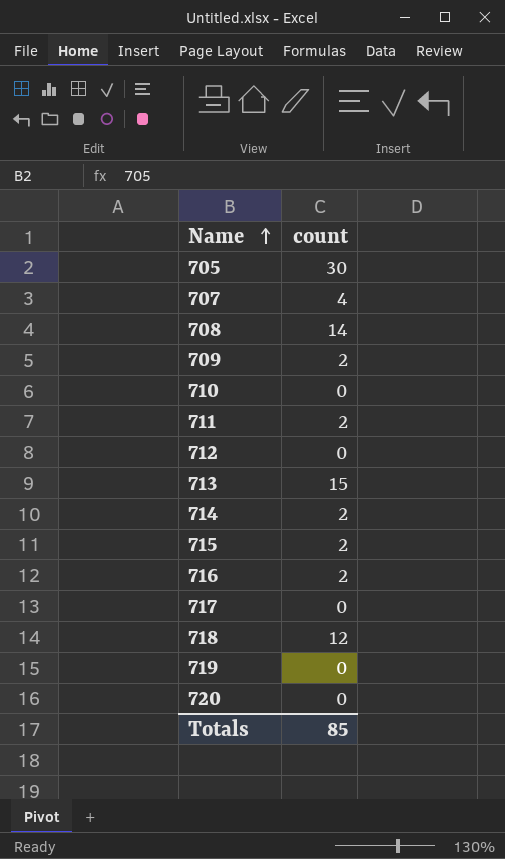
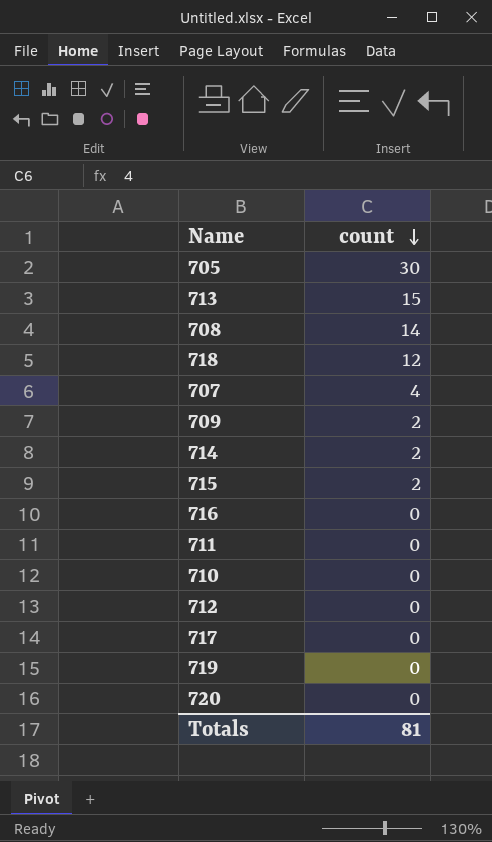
row order: Name ascending -> count descending
716 | count: 2 -> 0
711 | count: 2 -> 0
Totals | count: 85 -> 81

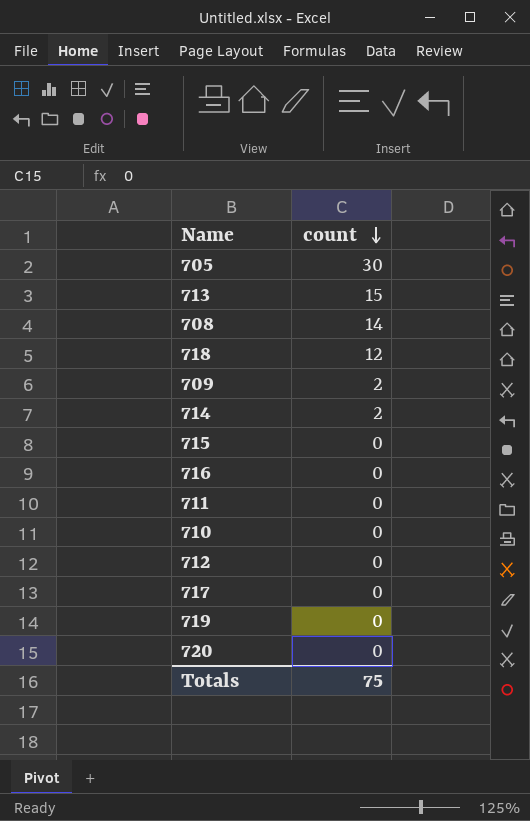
row 707: 4 -> none
715 | count: 2 -> 0
Totals | count: 81 -> 75

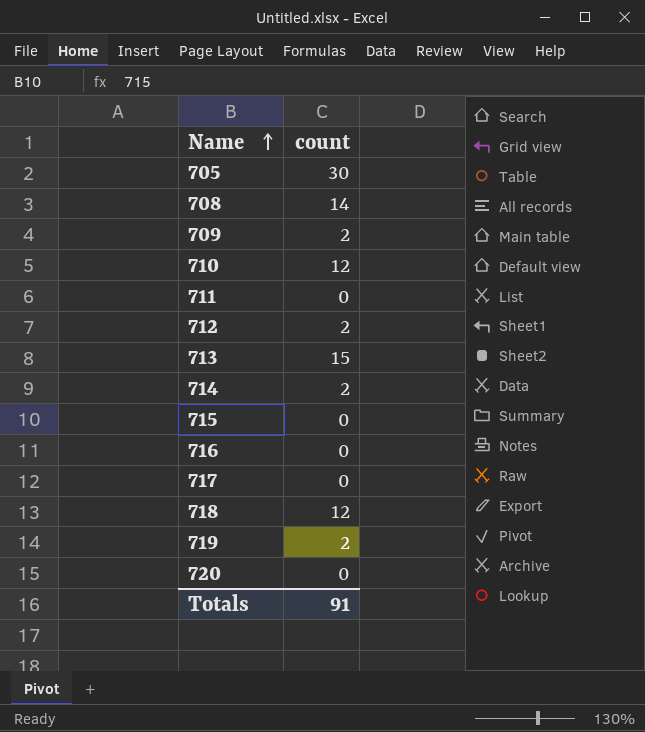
row order: count descending -> Name ascending
710 | count: 0 -> 12
712 | count: 0 -> 2
719 | count: 0 -> 2
Totals | count: 75 -> 91

